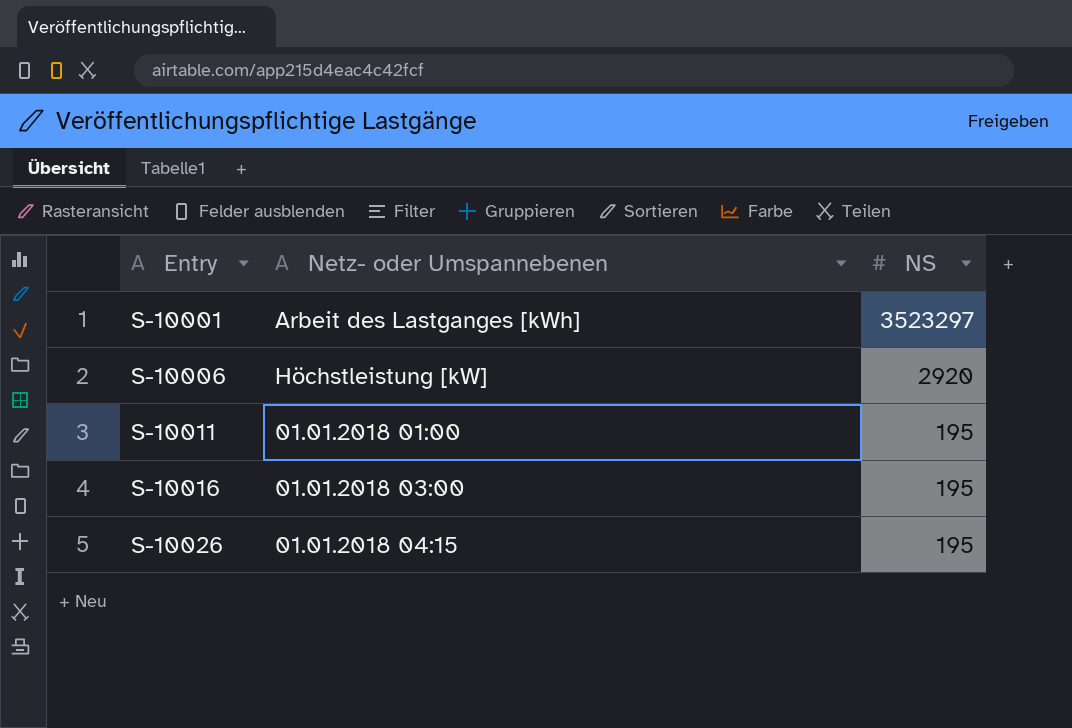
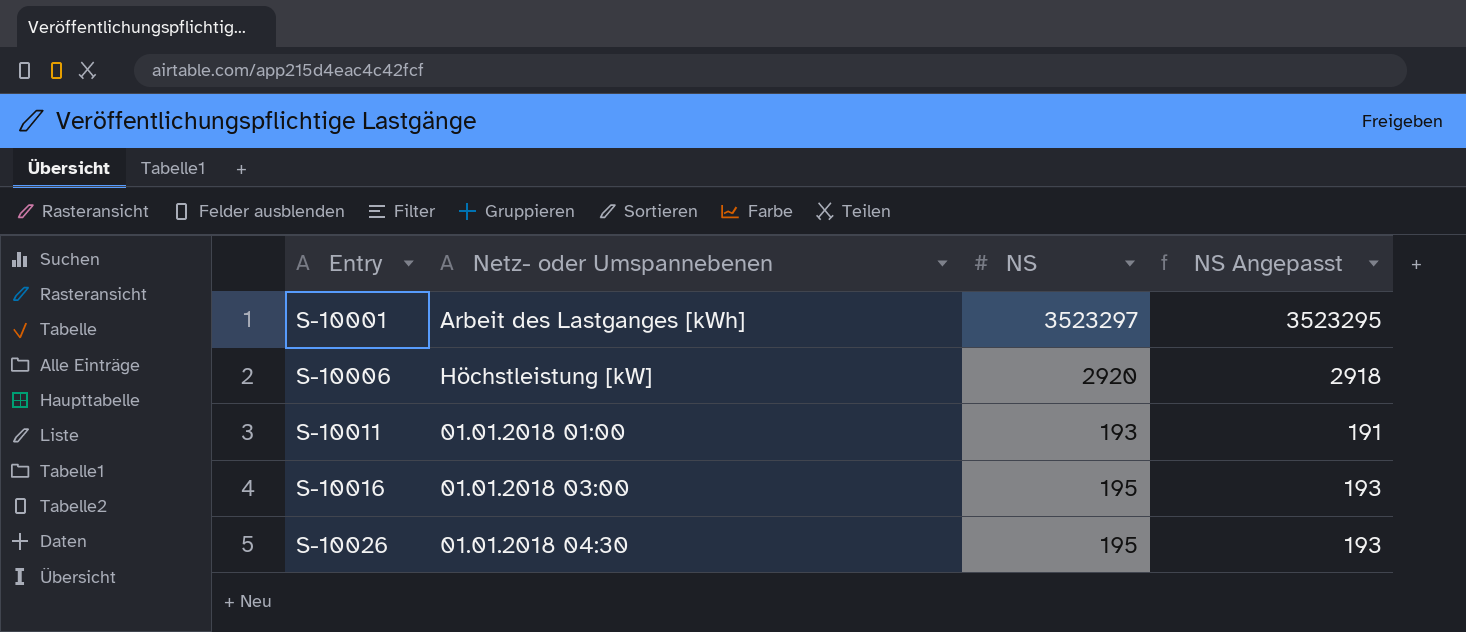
column NS Angepasst | formula: none -> [NS] - 2
S-10011 | NS: 195 -> 193
S-10026 | Netz- oder Umspannebenen: 01.01.2018 04:15 -> 01.01.2018 04:30

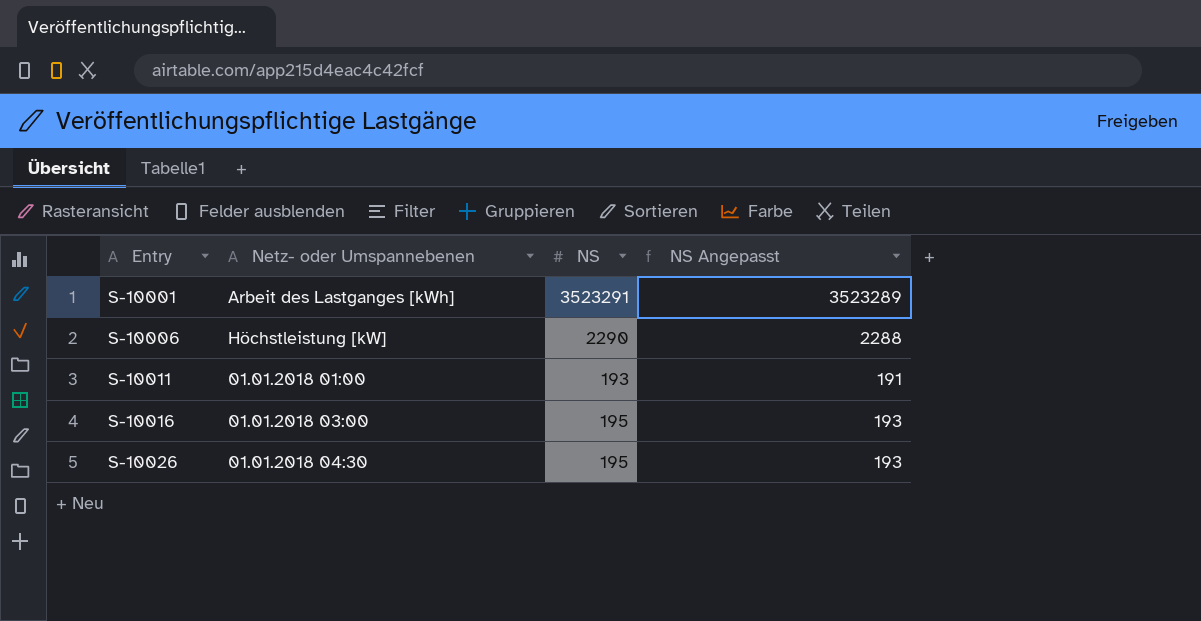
S-10001 | NS: 3523297 -> 3523291
S-10001 | NS Angepasst: 3523295 -> 3523289
S-10006 | NS: 2920 -> 2290
S-10006 | NS Angepasst: 2918 -> 2288

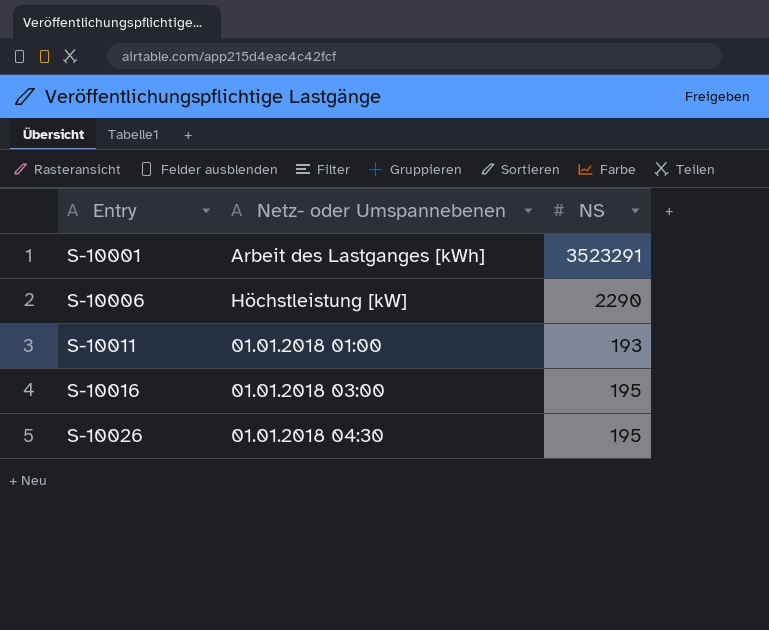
column NS Angepasst | formula: [NS] - 2 -> none

